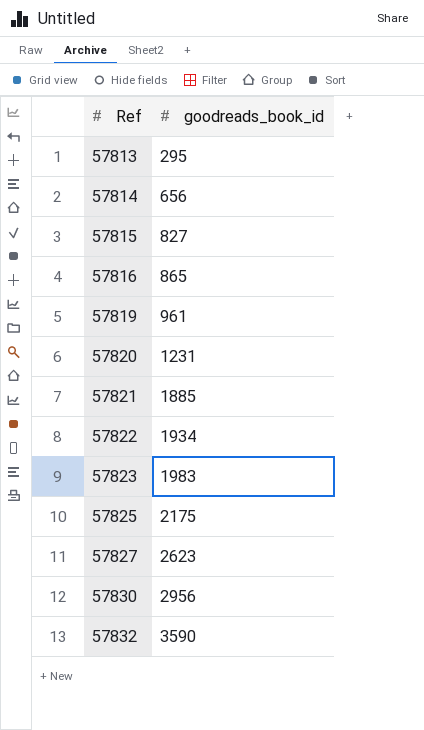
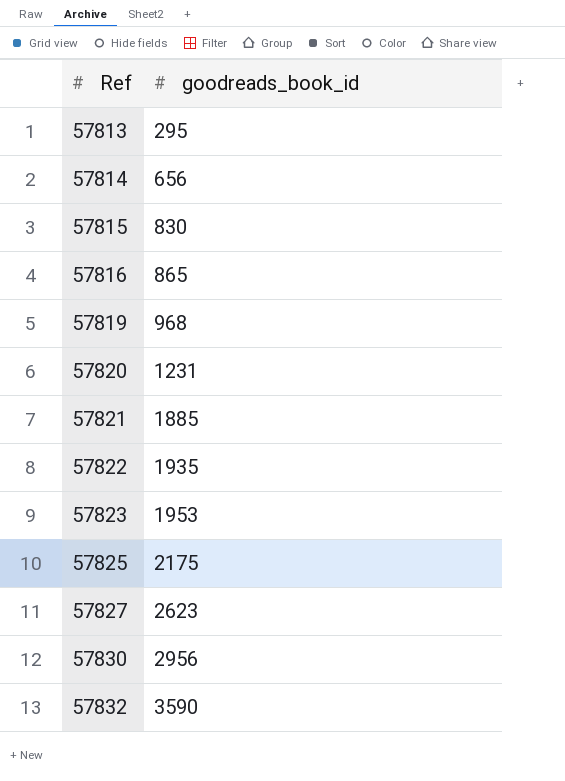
57815 | goodreads_book_id: 827 -> 830
57819 | goodreads_book_id: 961 -> 968
57822 | goodreads_book_id: 1934 -> 1935
57823 | goodreads_book_id: 1983 -> 1953

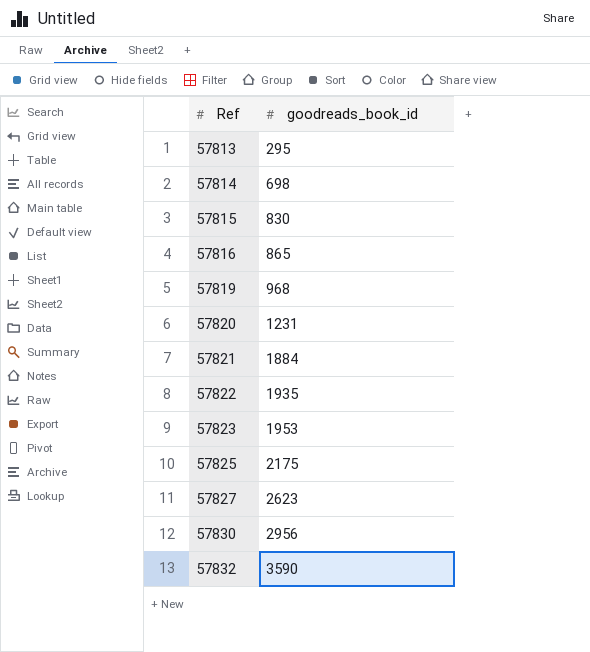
57814 | goodreads_book_id: 656 -> 698
57821 | goodreads_book_id: 1885 -> 1884

